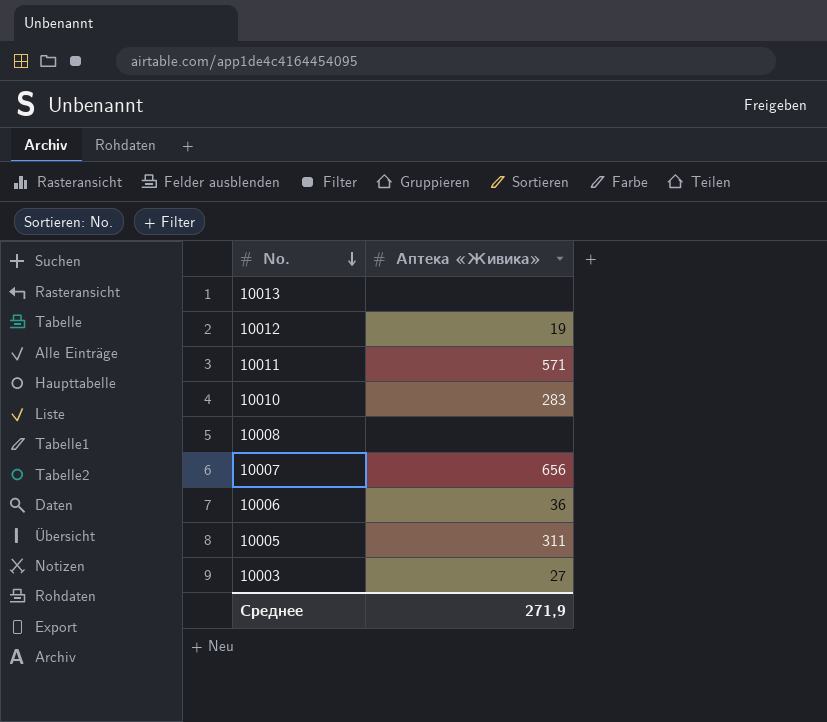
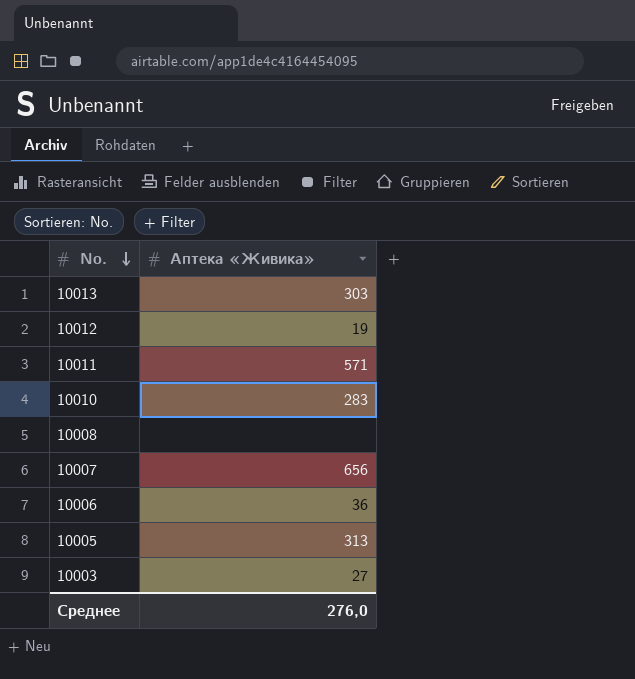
10013 | Аптека «Живика»: none -> 303
10005 | Аптека «Живика»: 311 -> 313
Среднее | Аптека «Живика»: 271,9 -> 276,0

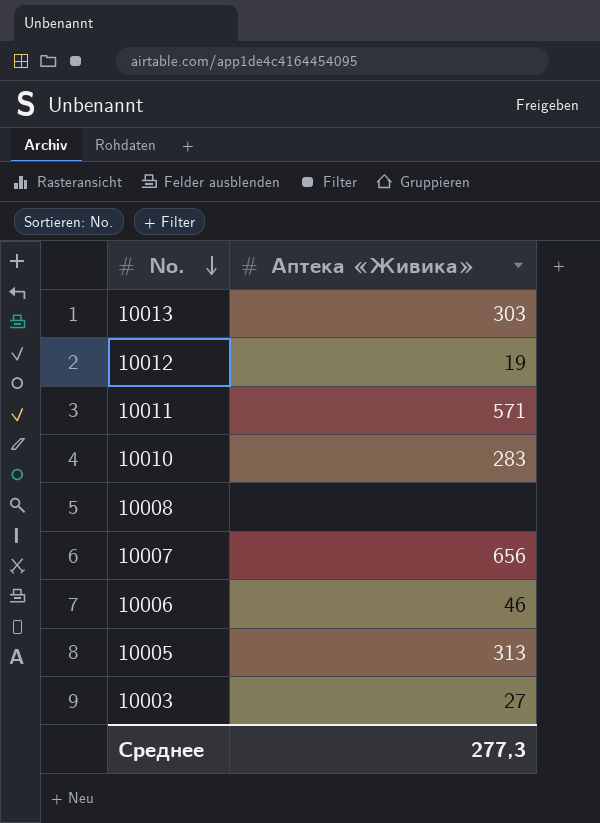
10006 | Аптека «Живика»: 36 -> 46
Среднее | Аптека «Живика»: 276,0 -> 277,3

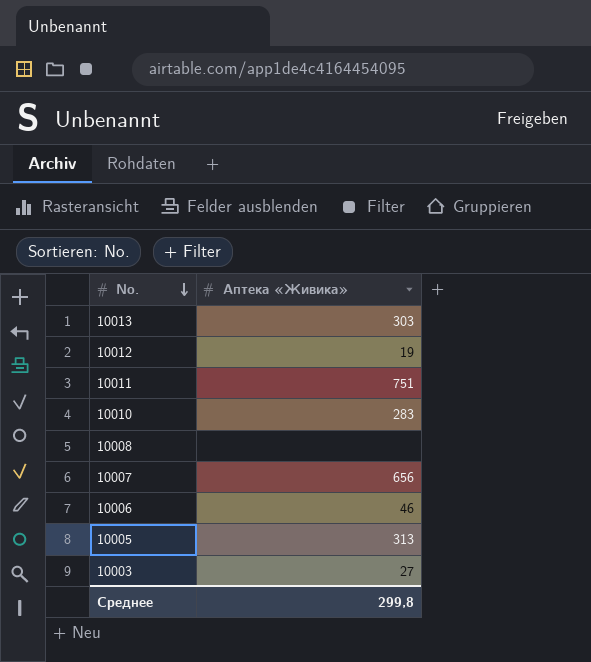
10011 | Аптека «Живика»: 571 -> 751
Среднее | Аптека «Живика»: 277,3 -> 299,8

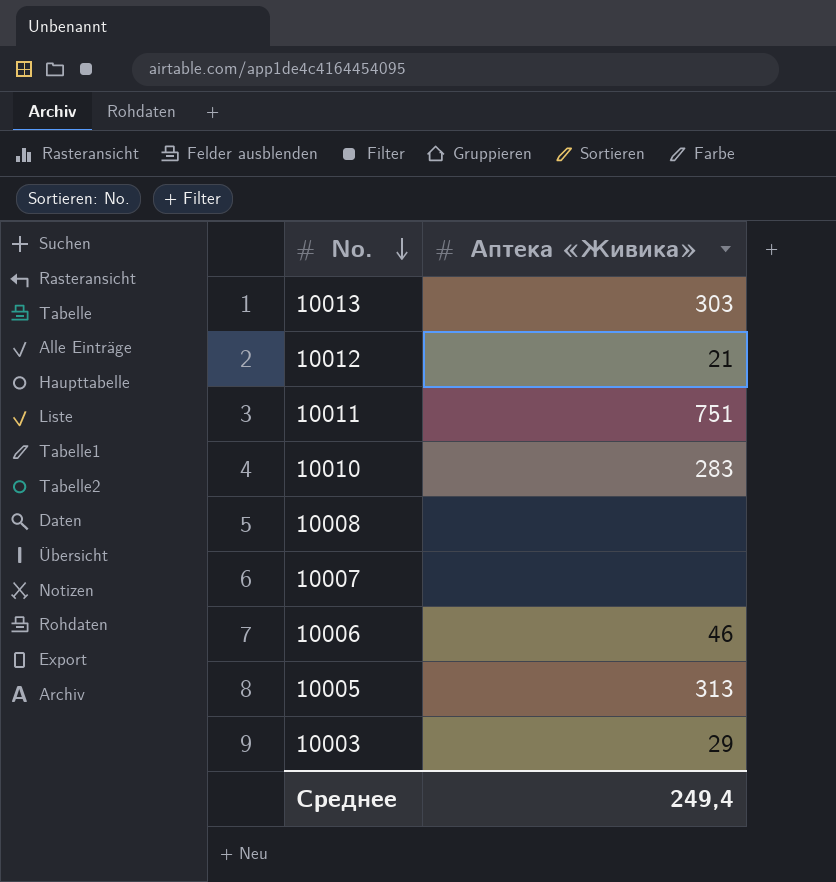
10012 | Аптека «Живика»: 19 -> 21
10007 | Аптека «Живика»: 656 -> none
10003 | Аптека «Живика»: 27 -> 29
Среднее | Аптека «Живика»: 299,8 -> 249,4

